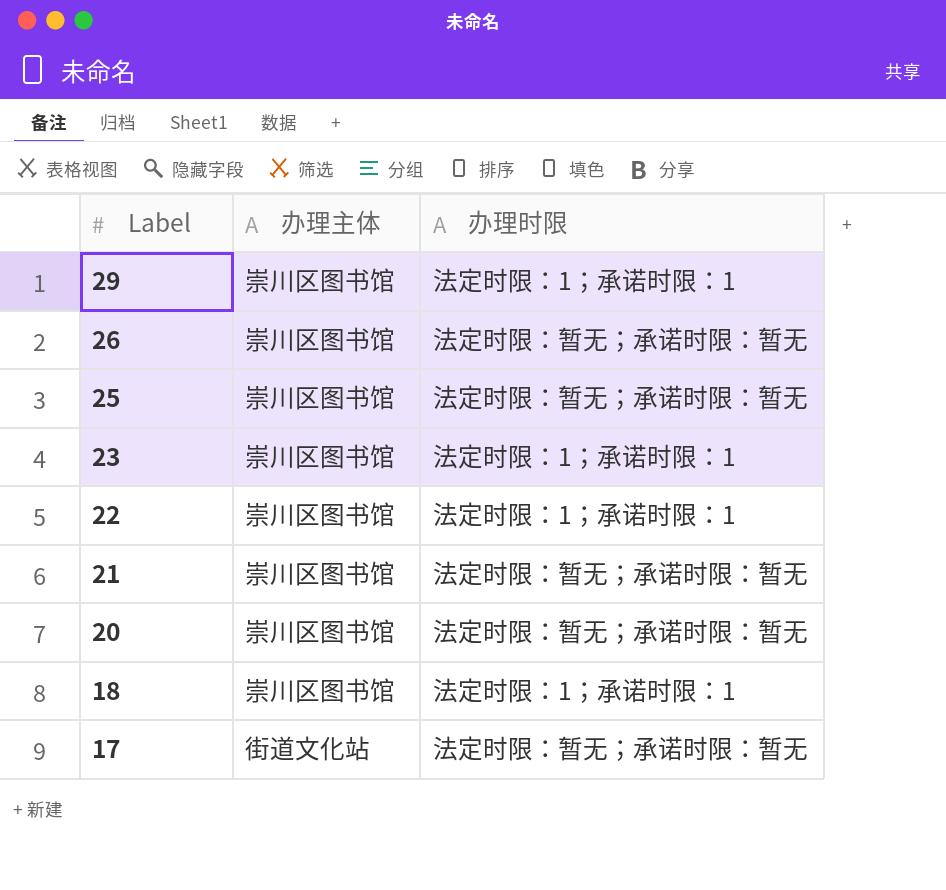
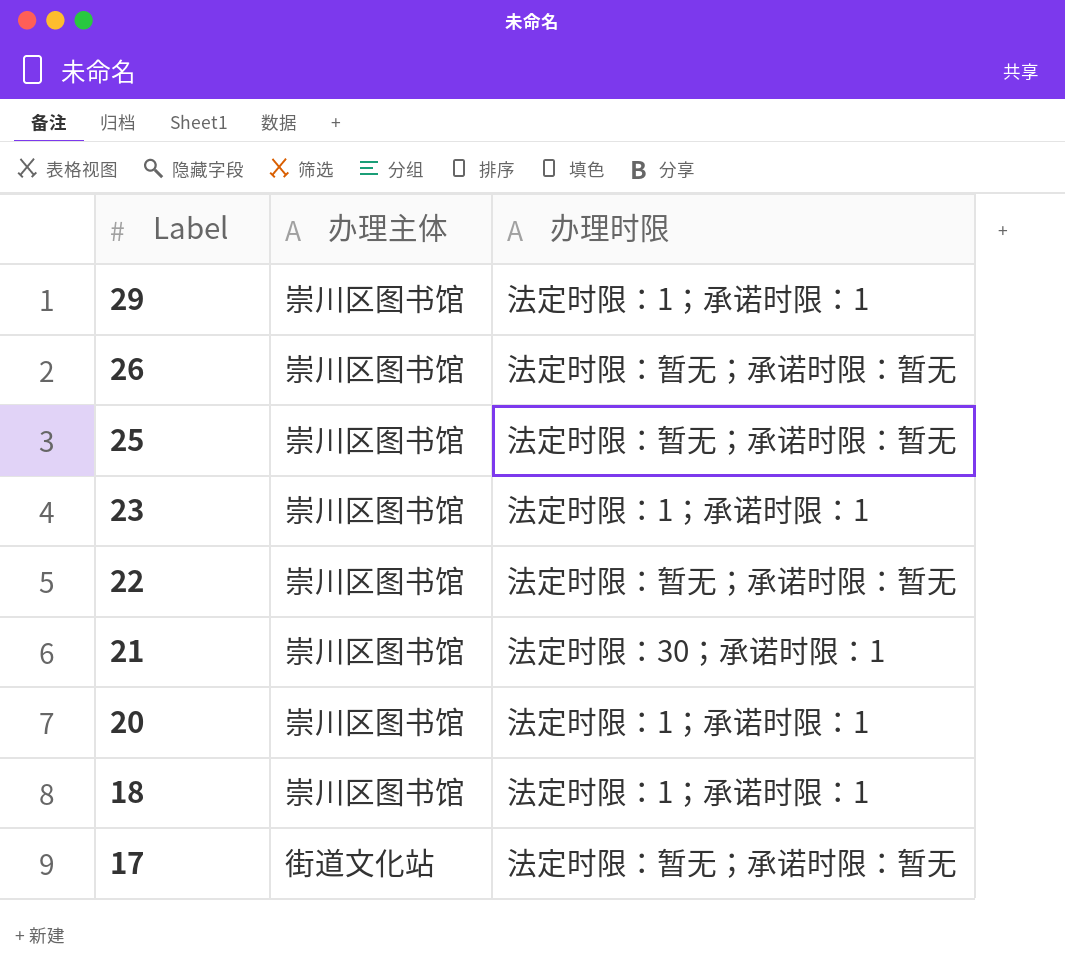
22 | 办理时限: 法定时限：1；承诺时限：1 -> 法定时限：暂无；承诺时限：暂无
21 | 办理时限: 法定时限：暂无；承诺时限：暂无 -> 法定时限：30；承诺时限：1
20 | 办理时限: 法定时限：暂无；承诺时限：暂无 -> 法定时限：1；承诺时限：1

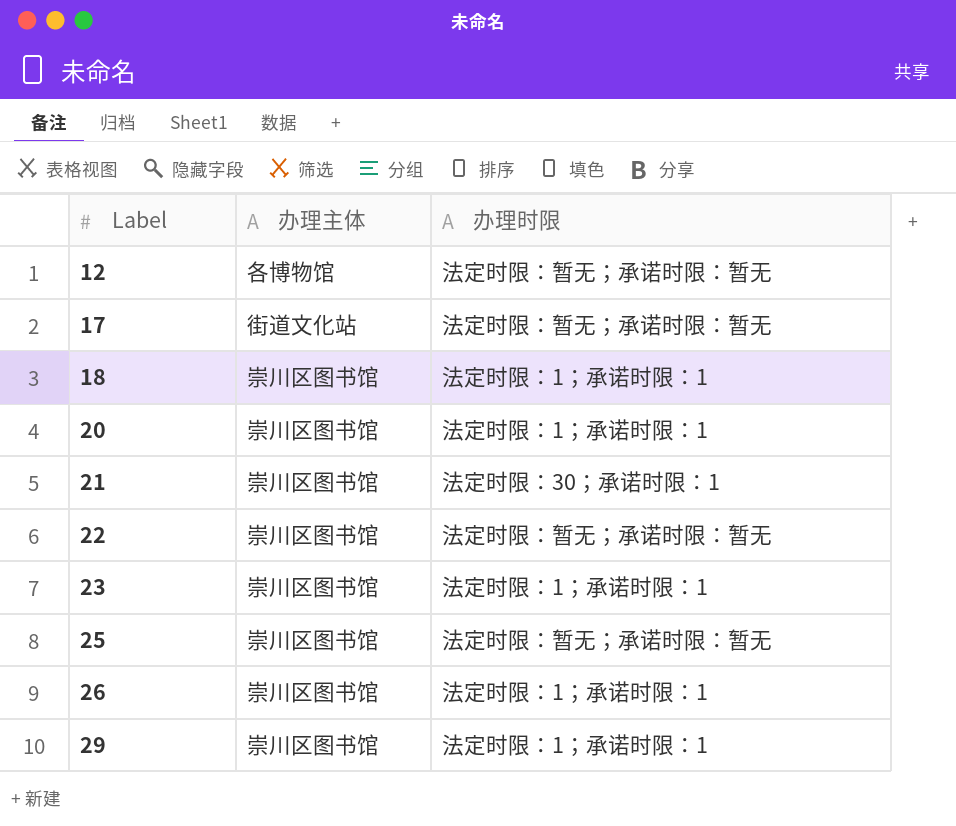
row order: Label descending -> Label ascending
row 12: none -> 各博物馆 | 法定时限：暂无；承诺时限：暂无
26 | 办理时限: 法定时限：暂无；承诺时限：暂无 -> 法定时限：1；承诺时限：1

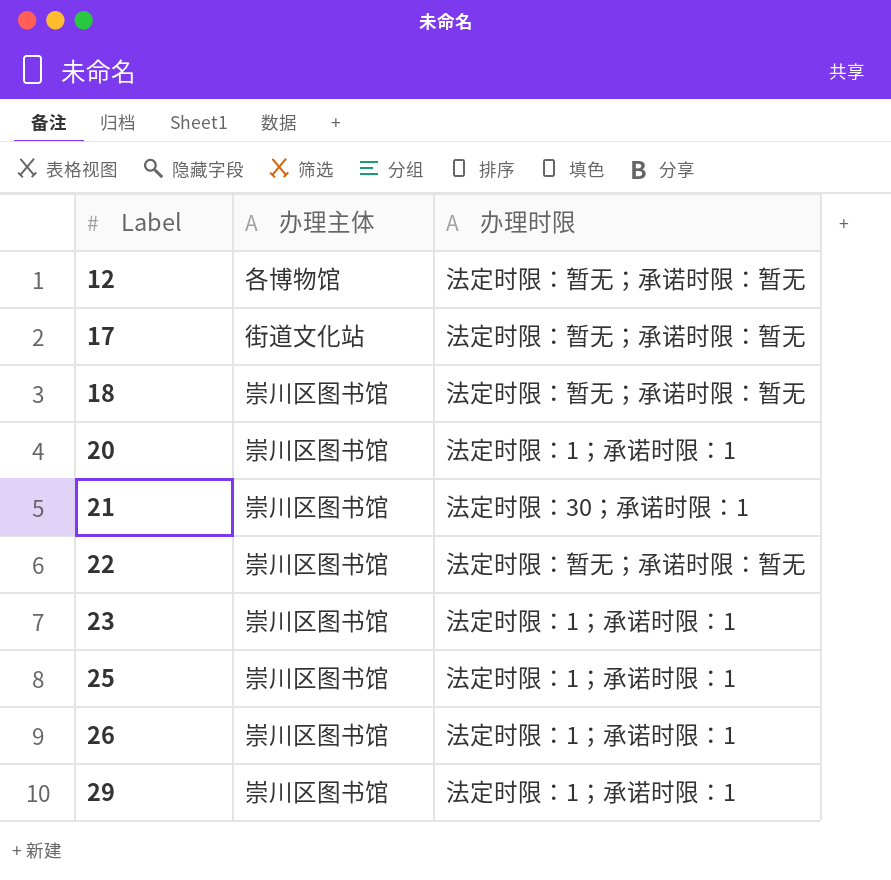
18 | 办理时限: 法定时限：1；承诺时限：1 -> 法定时限：暂无；承诺时限：暂无
25 | 办理时限: 法定时限：暂无；承诺时限：暂无 -> 法定时限：1；承诺时限：1

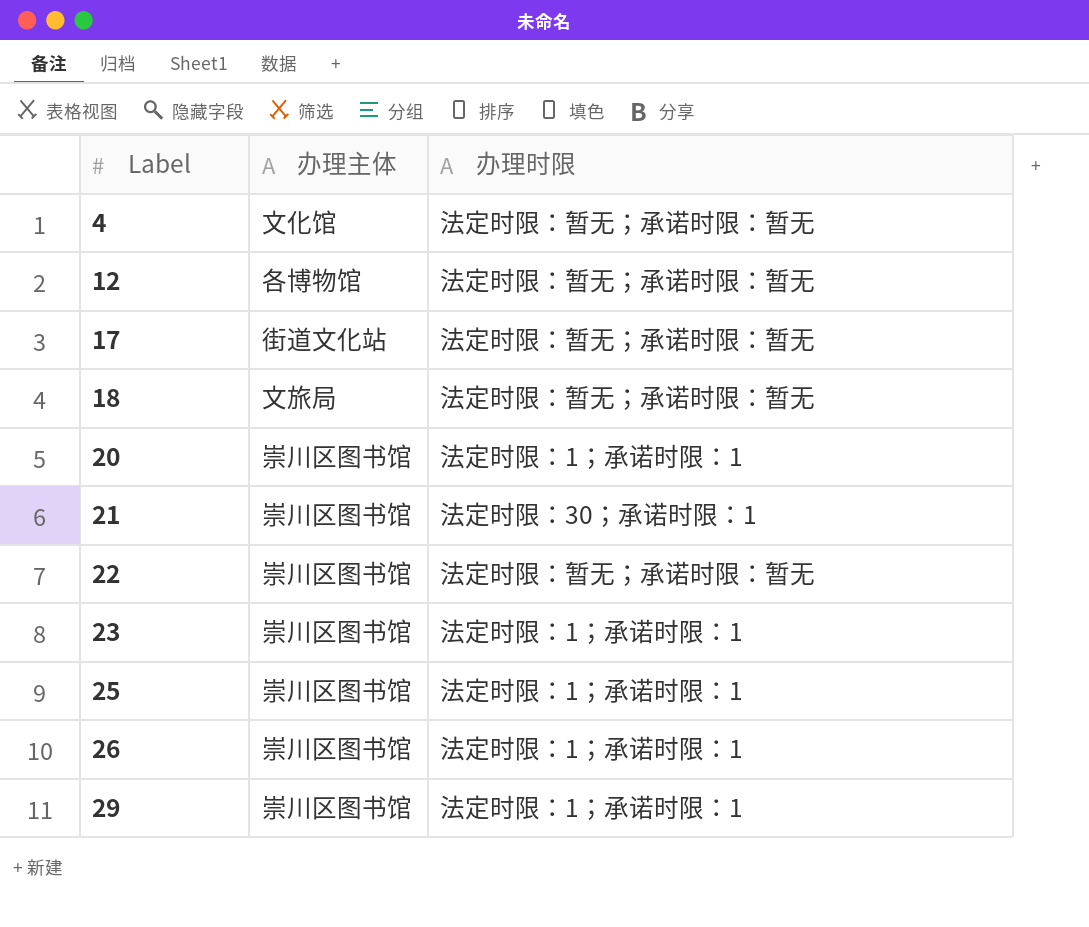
row 4: none -> 文化馆 | 法定时限：暂无；承诺时限：暂无
18 | 办理主体: 崇川区图书馆 -> 文旅局

